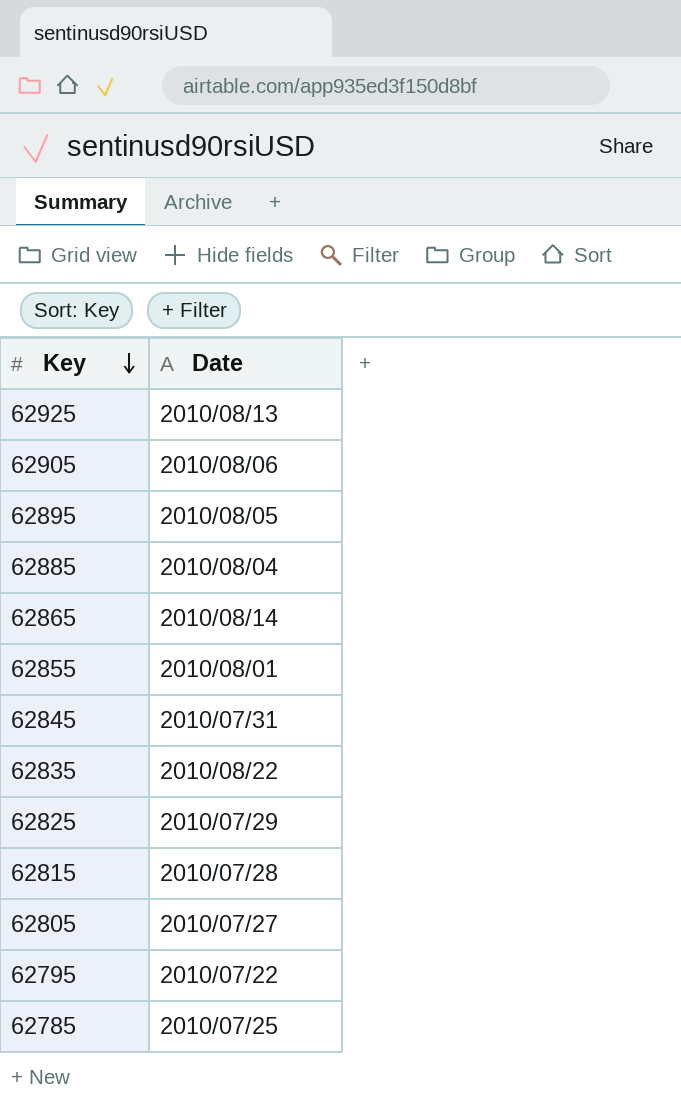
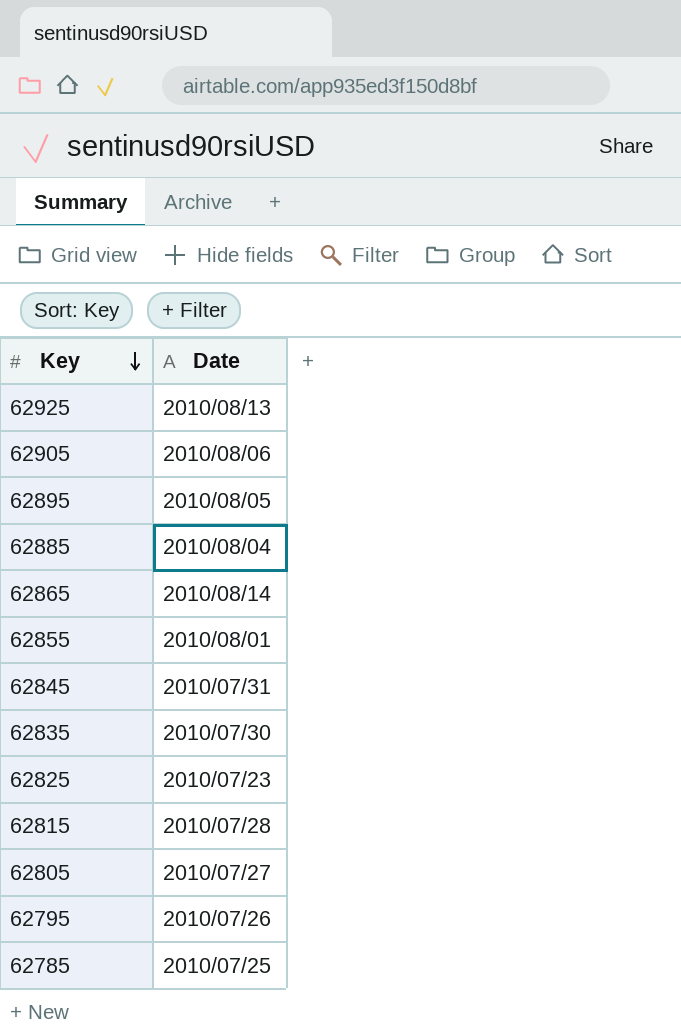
62835 | Date: 2010/08/22 -> 2010/07/30
62825 | Date: 2010/07/29 -> 2010/07/23
62795 | Date: 2010/07/22 -> 2010/07/26

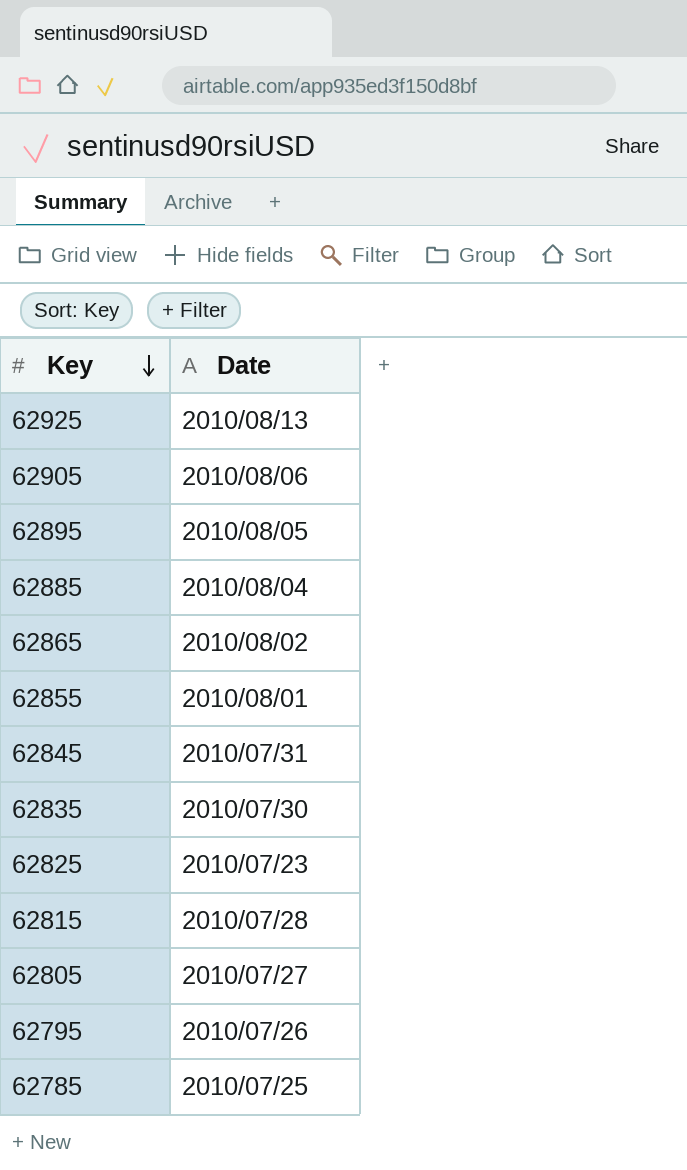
62865 | Date: 2010/08/14 -> 2010/08/02

